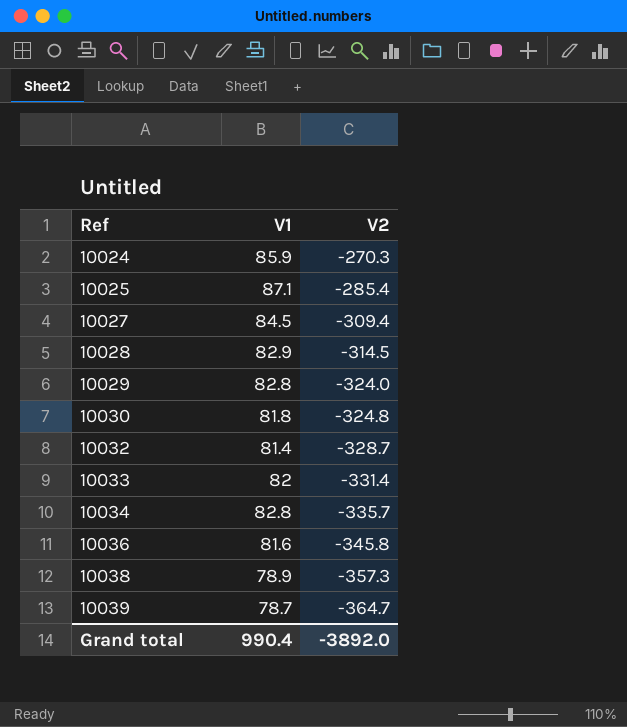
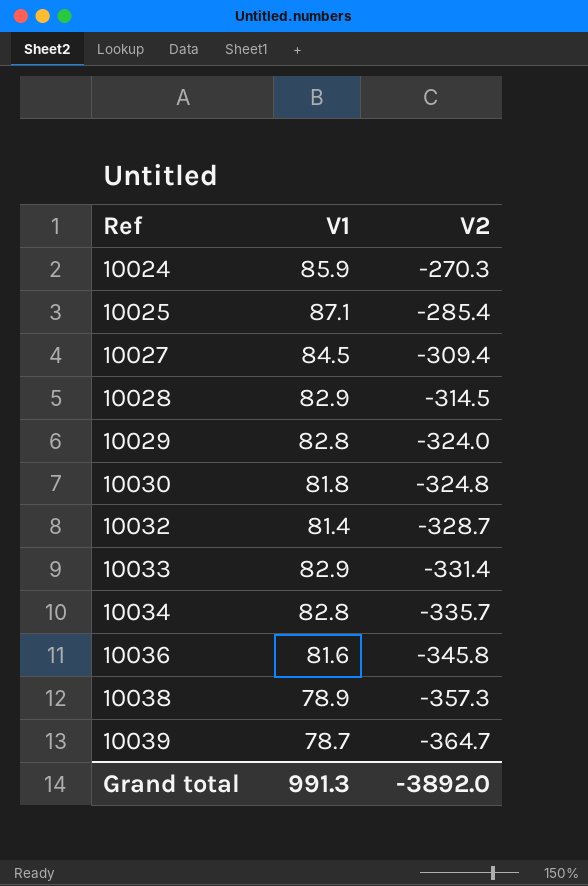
10033 | V1: 82 -> 82.9
Grand total | V1: 990.4 -> 991.3

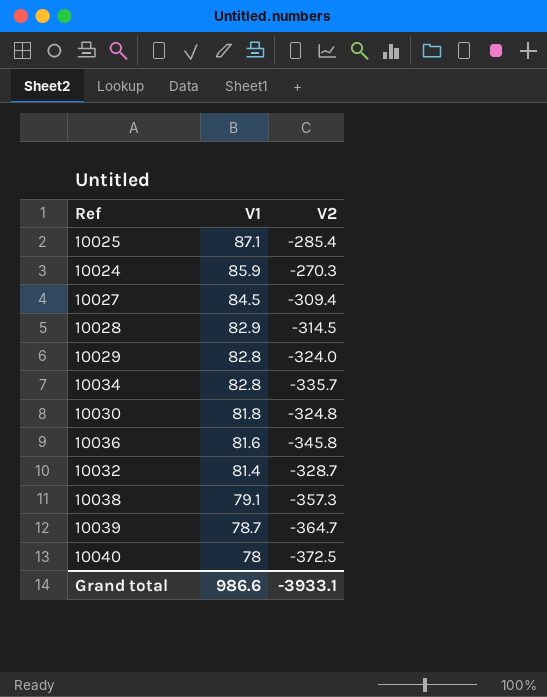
row order: Ref ascending -> V1 descending
row 10033: 82.9 | -331.4 -> none
10038 | V1: 78.9 -> 79.1
row 10040: none -> 78 | -372.5
Grand total | V1: 991.3 -> 986.6
Grand total | V2: -3892.0 -> -3933.1

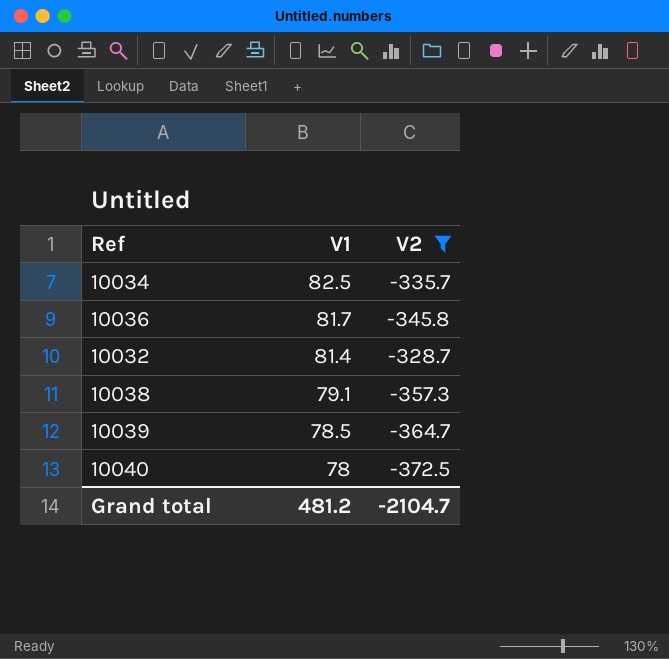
filter: none -> V2 <= -328.7
10034 | V1: 82.8 -> 82.5
10036 | V1: 81.6 -> 81.7
10039 | V1: 78.7 -> 78.5
Grand total | V1: 986.6 -> 481.2
Grand total | V2: -3933.1 -> -2104.7

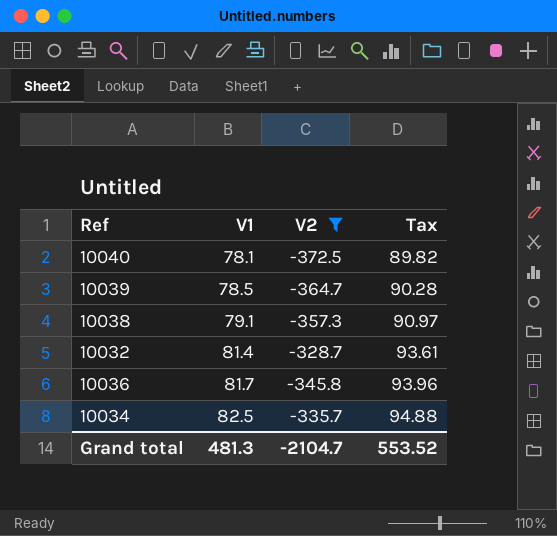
row order: V1 descending -> V1 ascending
column Tax | formula: none -> [V1] * 1.15
10040 | V1: 78 -> 78.1
Grand total | V1: 481.2 -> 481.3

